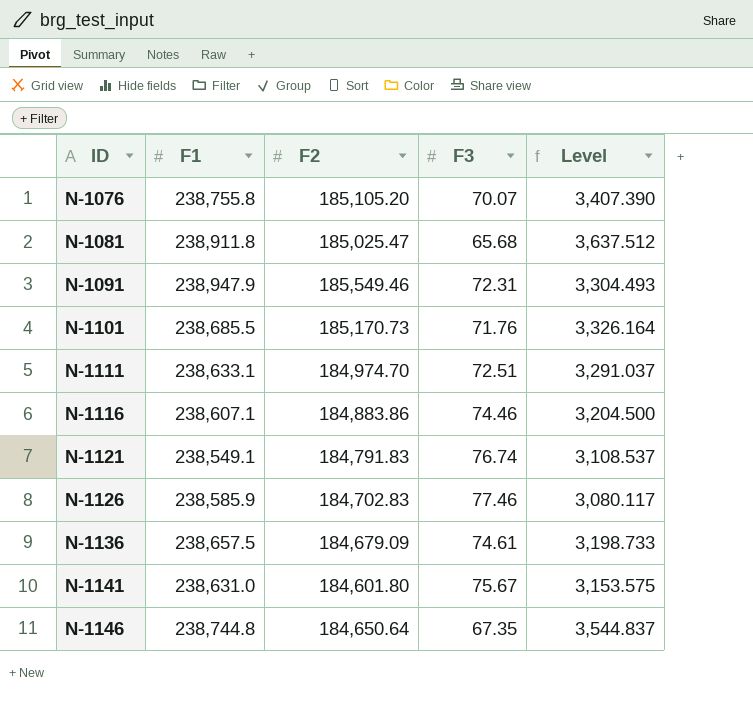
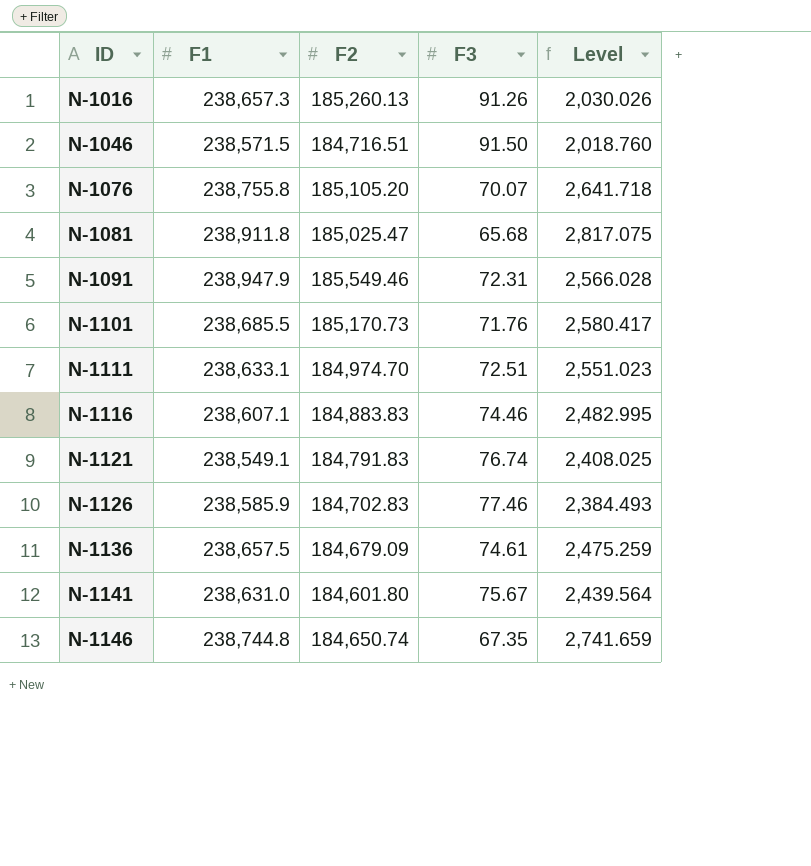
column Level | formula: [F1] / [F3] -> [F2] / [F3]
row N-1016: none -> 238,657.3 | 185,260.13 | 91.26 | 2,030.026
row N-1046: none -> 238,571.5 | 184,716.51 | 91.50 | 2,018.760
N-1116 | F2: 184,883.86 -> 184,883.83
N-1146 | F2: 184,650.64 -> 184,650.74

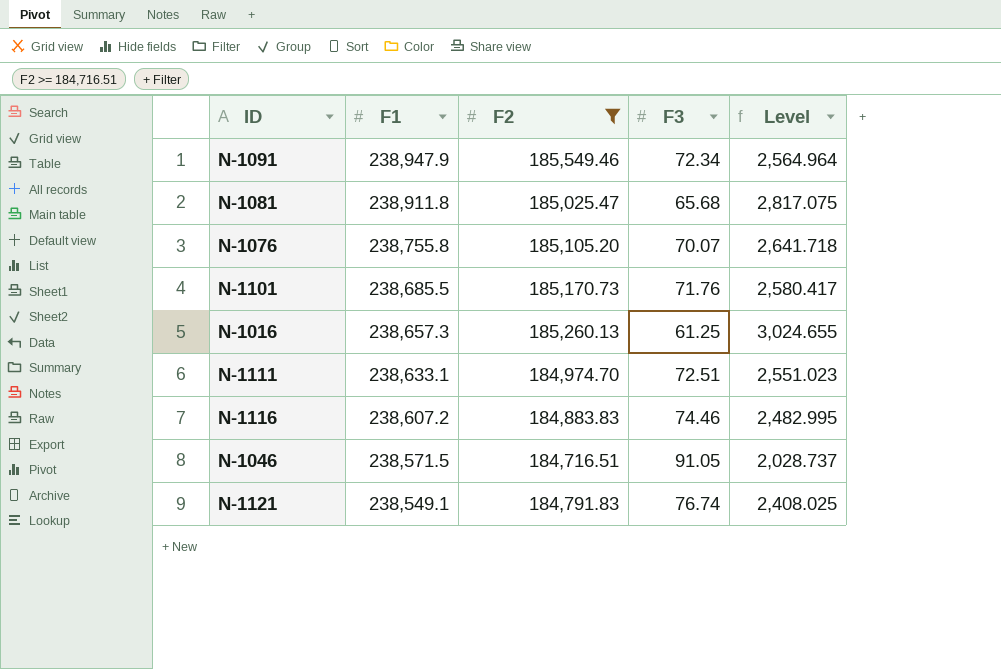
filter: none -> F2 >= 184,716.51
row order: ID ascending -> F1 descending
N-1091 | F3: 72.31 -> 72.34
N-1091 | Level: 2,566.028 -> 2,564.964
N-1016 | F3: 91.26 -> 61.25
N-1016 | Level: 2,030.026 -> 3,024.655
N-1116 | F1: 238,607.1 -> 238,607.2
N-1046 | F3: 91.50 -> 91.05
N-1046 | Level: 2,018.760 -> 2,028.737

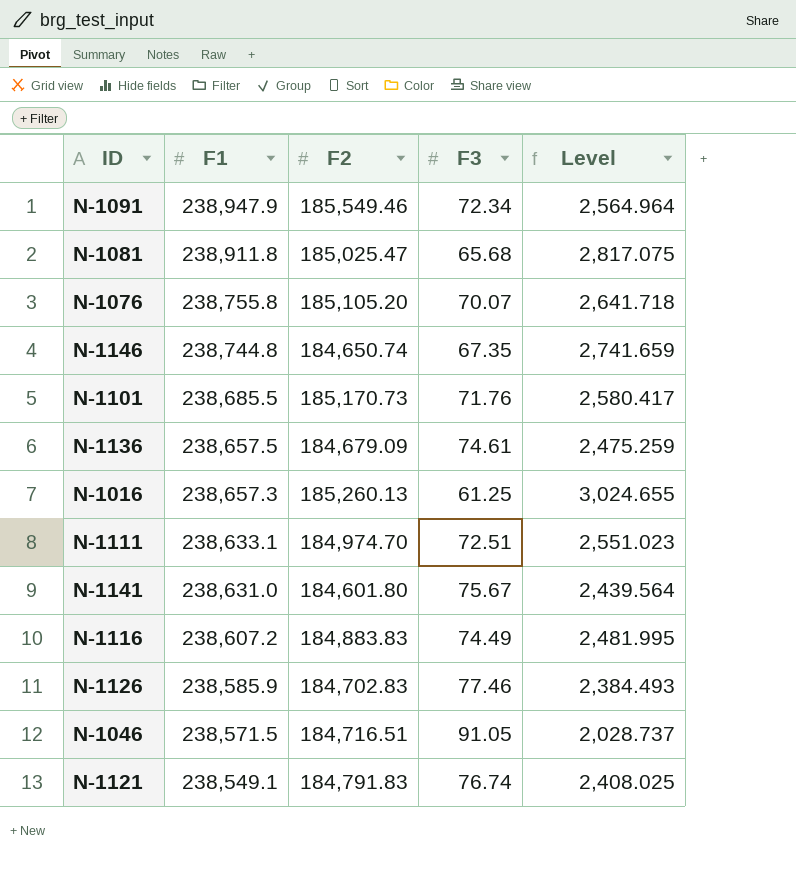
filter: F2 >= 184,716.51 -> none
N-1116 | F3: 74.46 -> 74.49
N-1116 | Level: 2,482.995 -> 2,481.995

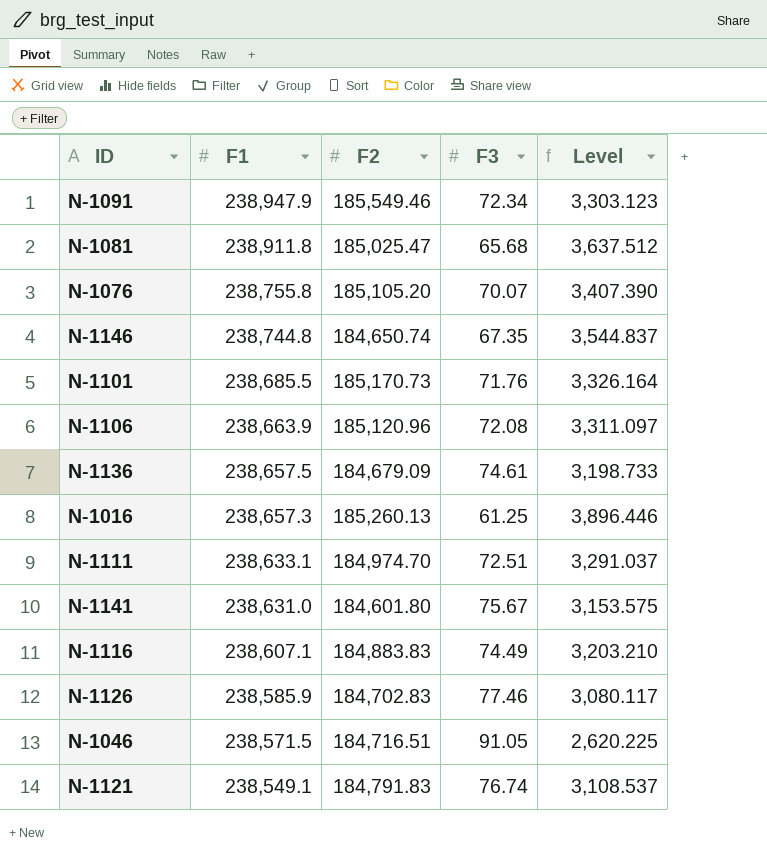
column Level | formula: [F2] / [F3] -> [F1] / [F3]
row N-1106: none -> 238,663.9 | 185,120.96 | 72.08 | 3,311.097
N-1116 | F1: 238,607.2 -> 238,607.1

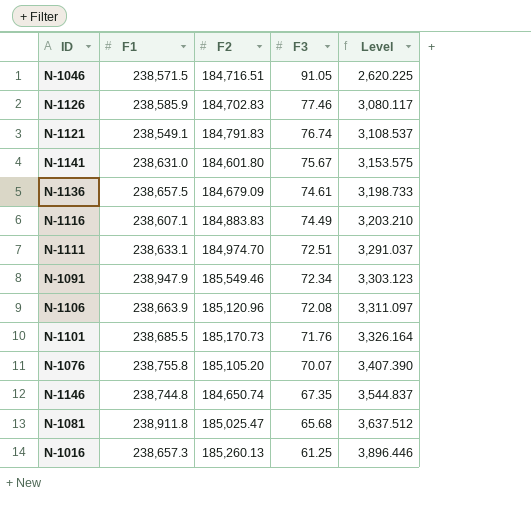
row order: F1 descending -> F3 descending

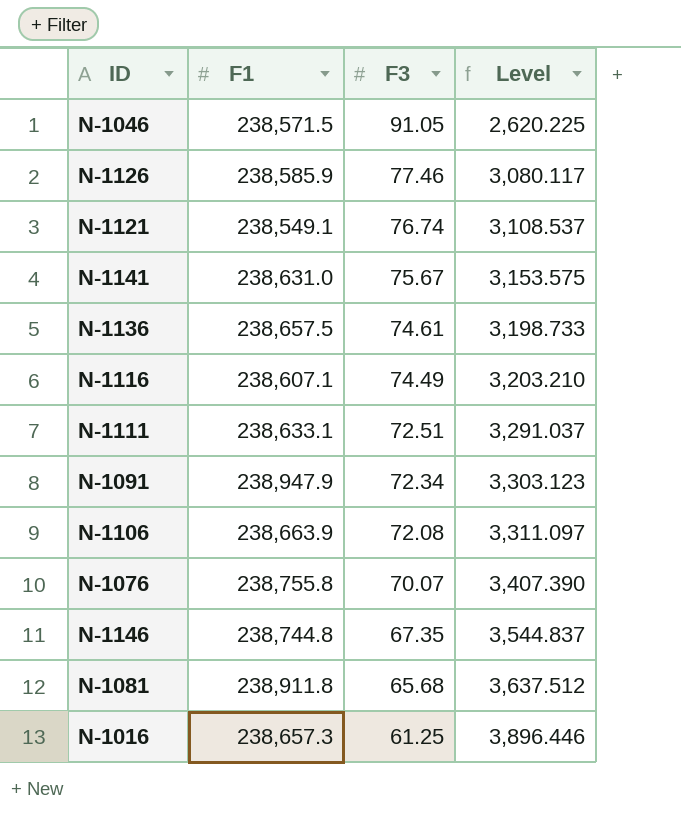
column F2 | position: 3 -> none
row N-1101: 238,685.5 | 185,170.73 | 71.76 | 3,326.164 -> none

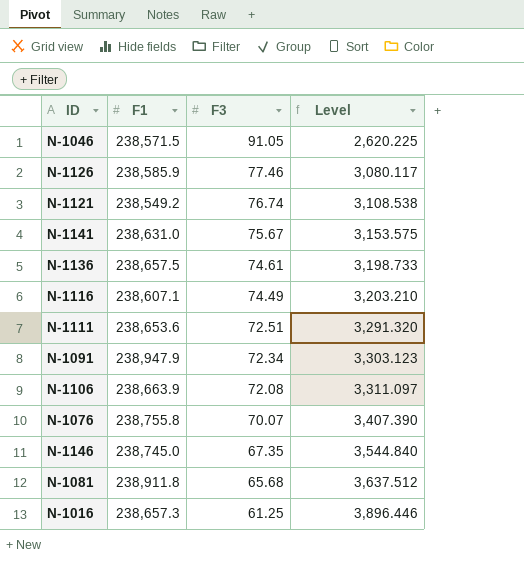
N-1121 | F1: 238,549.1 -> 238,549.2
N-1121 | Level: 3,108.537 -> 3,108.538
N-1111 | F1: 238,633.1 -> 238,653.6
N-1111 | Level: 3,291.037 -> 3,291.320
N-1146 | F1: 238,744.8 -> 238,745.0
N-1146 | Level: 3,544.837 -> 3,544.840

